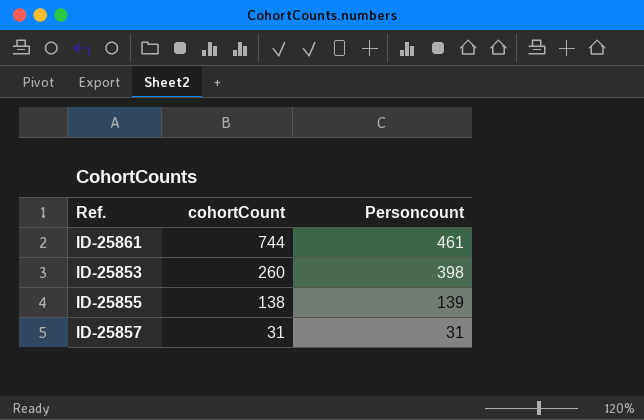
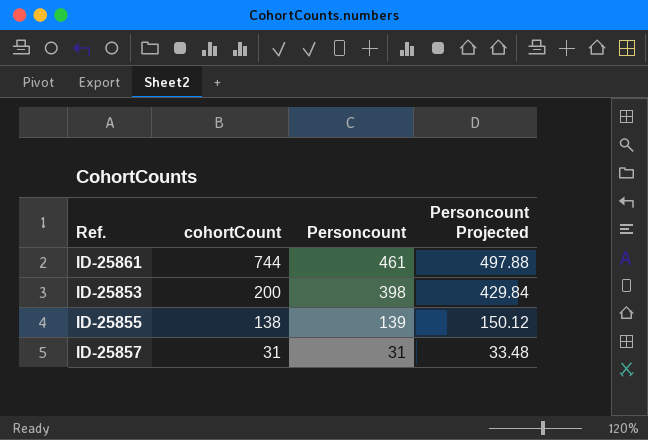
column Personcount Projected | formula: none -> [Personcount] * 1.08
ID-25853 | cohortCount: 260 -> 200

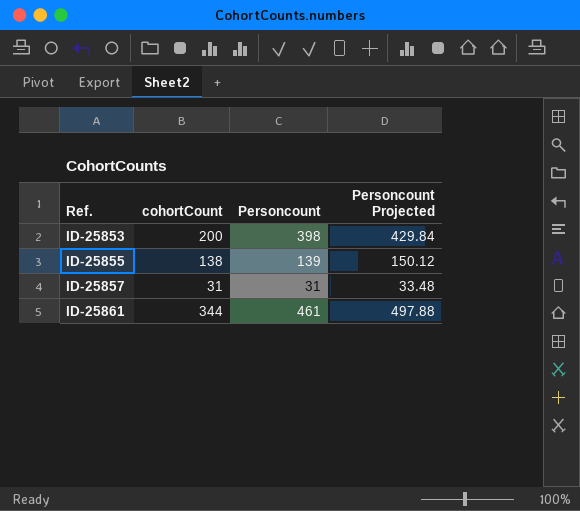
row order: cohortCount descending -> Ref. ascending
ID-25861 | cohortCount: 744 -> 344

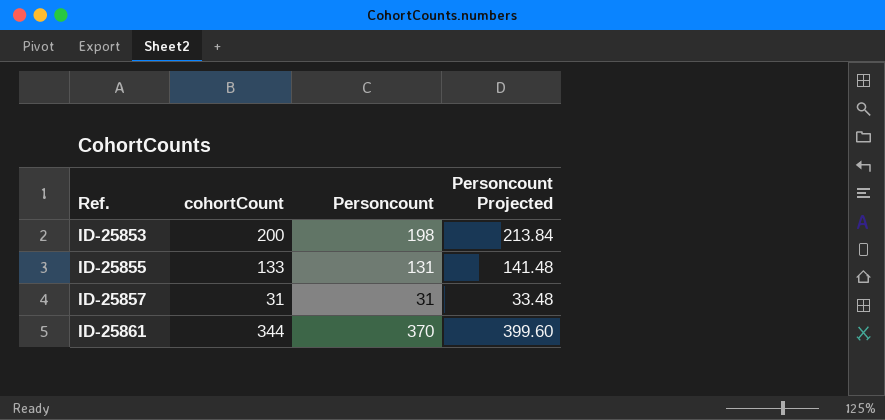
ID-25853 | Personcount: 398 -> 198
ID-25853 | Personcount Projected: 429.84 -> 213.84
ID-25855 | cohortCount: 138 -> 133
ID-25855 | Personcount: 139 -> 131
ID-25855 | Personcount Projected: 150.12 -> 141.48
ID-25861 | Personcount: 461 -> 370
ID-25861 | Personcount Projected: 497.88 -> 399.60

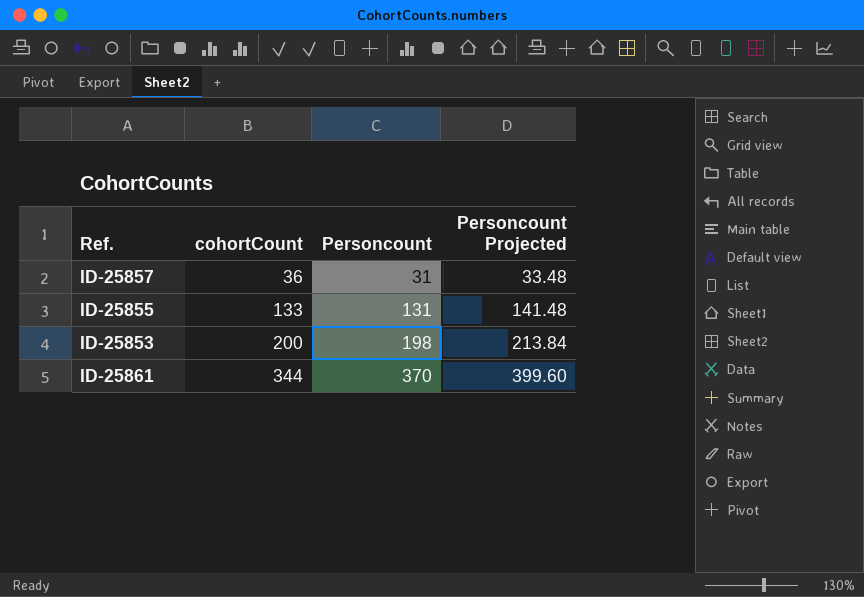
row order: Ref. ascending -> cohortCount ascending
ID-25857 | cohortCount: 31 -> 36

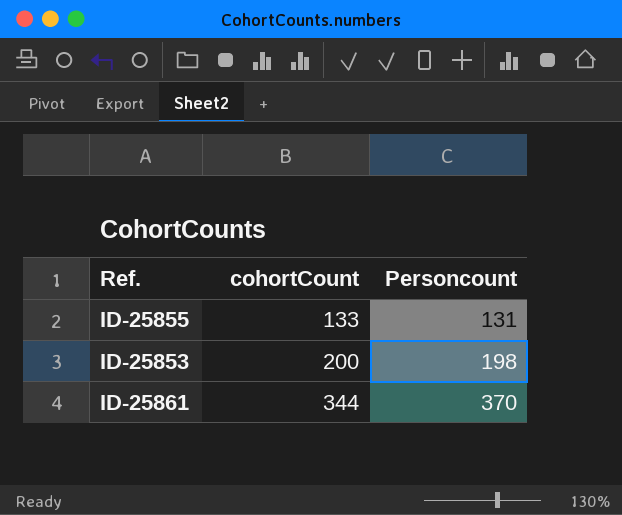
column Personcount Projected | formula: [Personcount] * 1.08 -> none
row ID-25857: 36 | 31 | 33.48 -> none

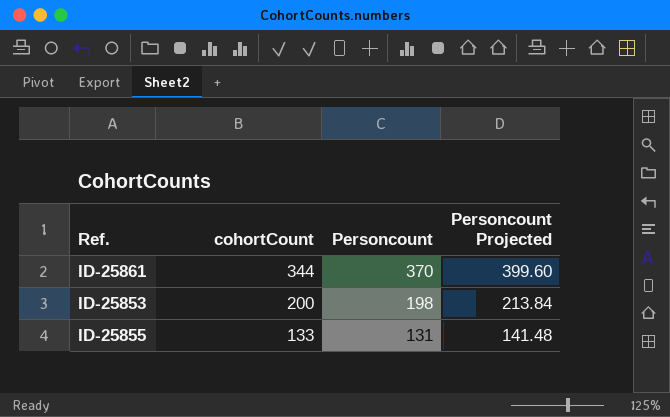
row order: cohortCount ascending -> cohortCount descending
column Personcount Projected | formula: none -> [Personcount] * 1.08

